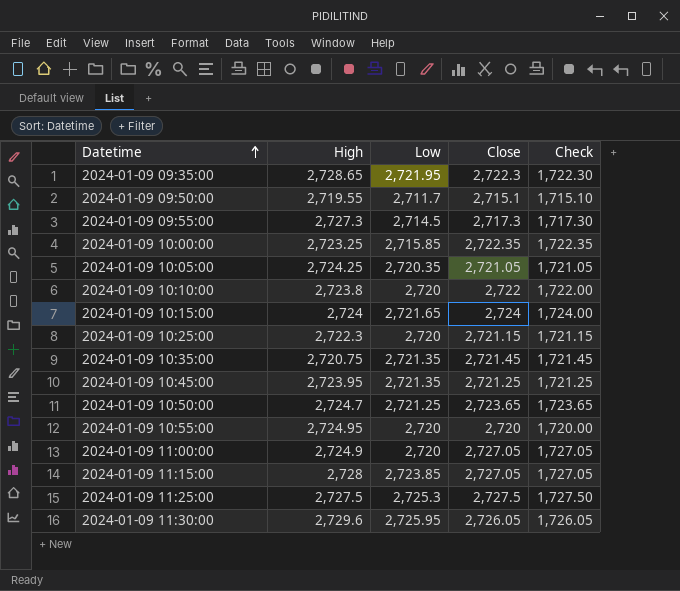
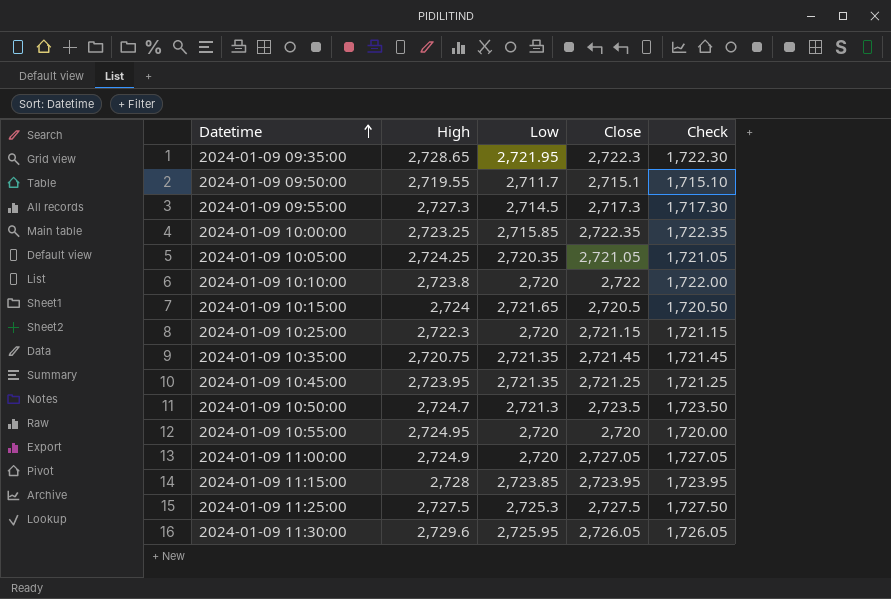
2024-01-09 10:15:00 | Close: 2,724 -> 2,720.5
2024-01-09 10:15:00 | Check: 1,724.00 -> 1,720.50
2024-01-09 10:50:00 | Low: 2,721.25 -> 2,721.3
2024-01-09 10:50:00 | Close: 2,723.65 -> 2,723.5
2024-01-09 10:50:00 | Check: 1,723.65 -> 1,723.50
2024-01-09 11:15:00 | Close: 2,727.05 -> 2,723.95
2024-01-09 11:15:00 | Check: 1,727.05 -> 1,723.95

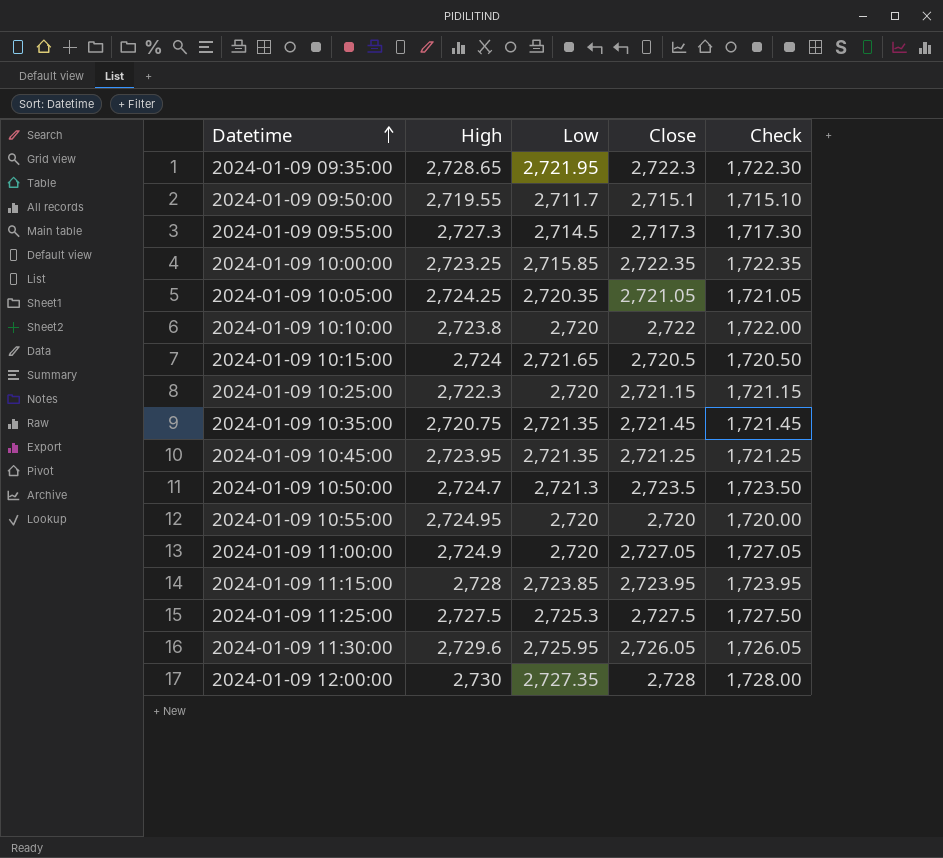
row 2024-01-09 12:00:00: none -> 2,730 | 2,727.35 | 2,728 | 1,728.00

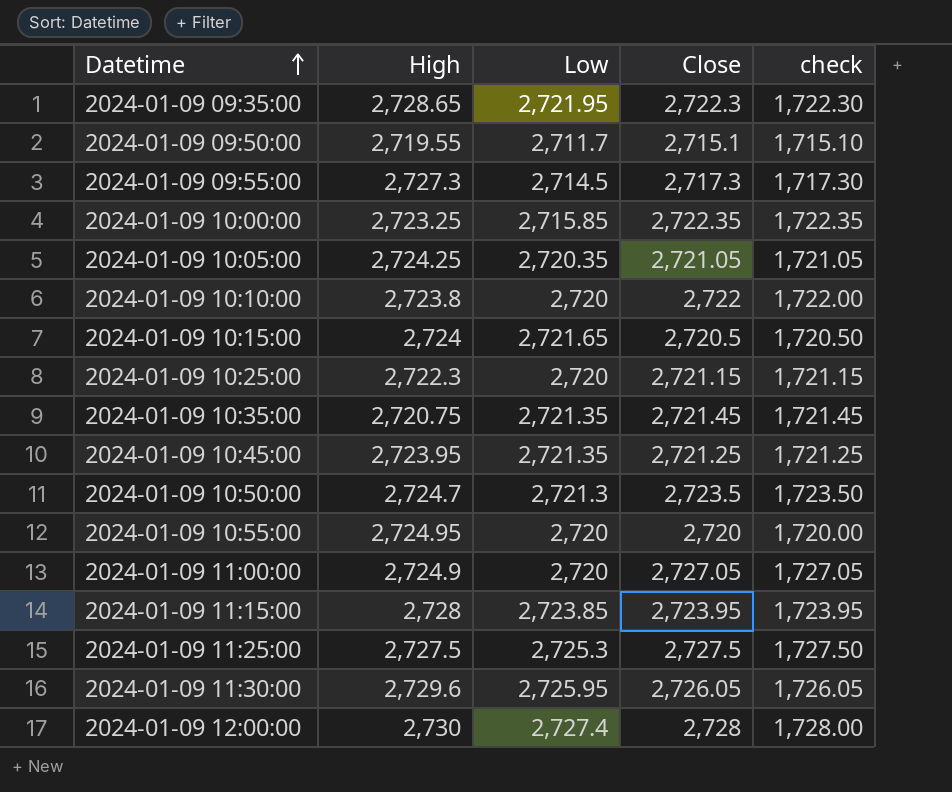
column name: Check -> check
2024-01-09 12:00:00 | Low: 2,727.35 -> 2,727.4

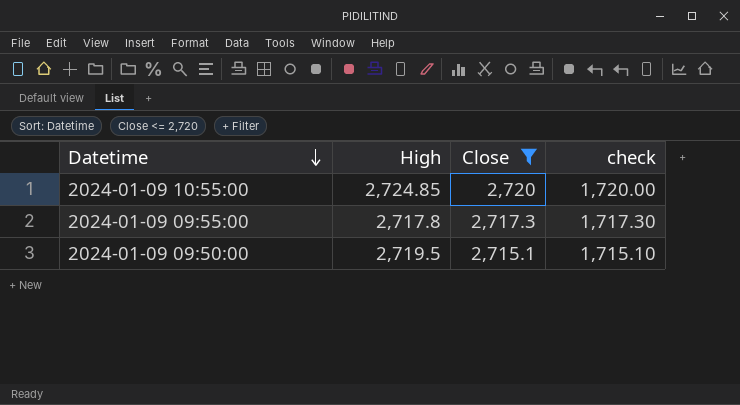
filter: none -> Close <= 2,720
row order: Datetime ascending -> Datetime descending
column Low | position: 3 -> none
2024-01-09 10:55:00 | High: 2,724.95 -> 2,724.85
2024-01-09 09:55:00 | High: 2,727.3 -> 2,717.8
2024-01-09 09:50:00 | High: 2,719.55 -> 2,719.5

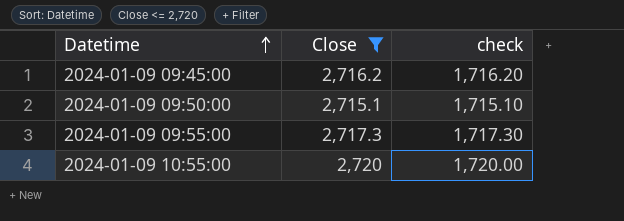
row order: Datetime descending -> Datetime ascending
column High | position: 2 -> none
row 2024-01-09 09:45:00: none -> 2,716.2 | 1,716.20

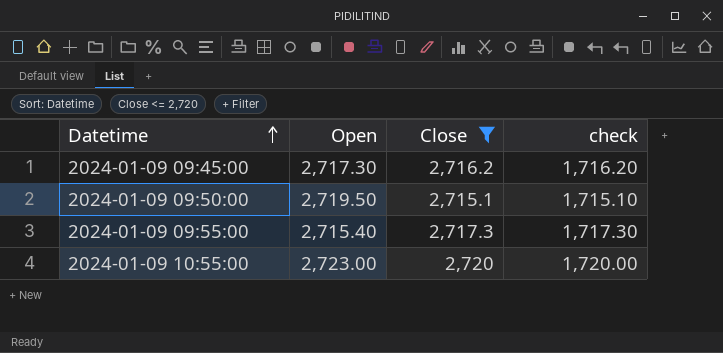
column Open | position: none -> 2

